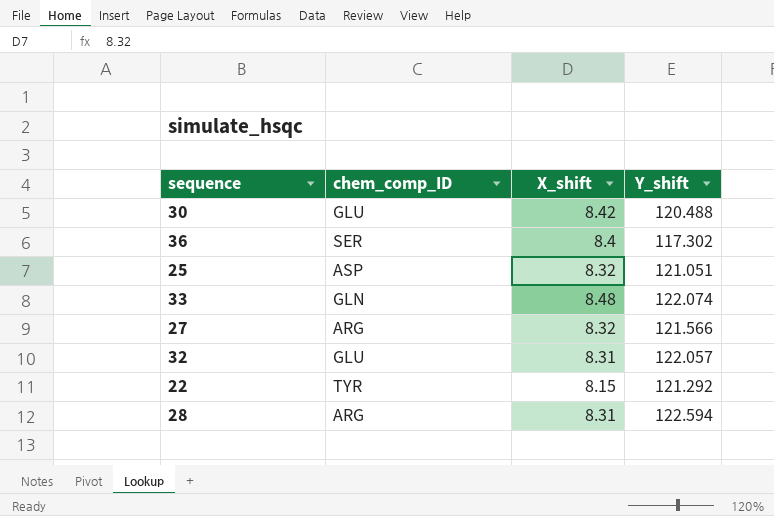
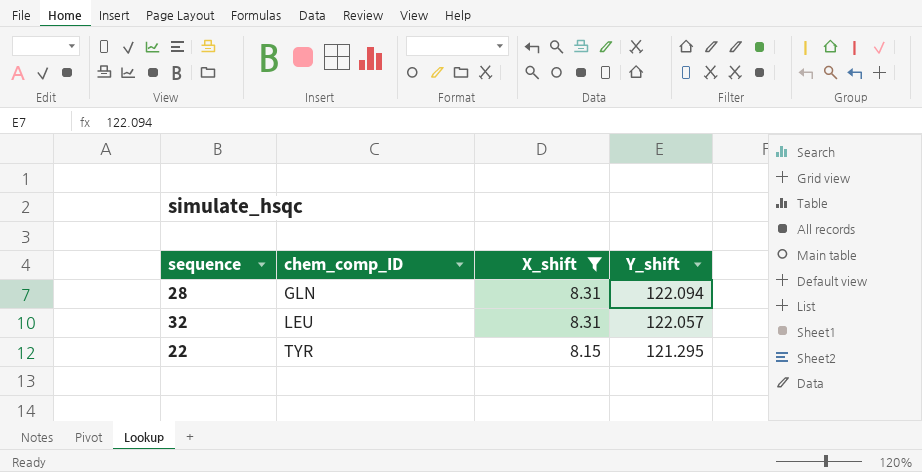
filter: none -> X_shift <= 8.31
row order: none -> chem_comp_ID ascending
28 | chem_comp_ID: ARG -> GLN
28 | Y_shift: 122.594 -> 122.094
32 | chem_comp_ID: GLU -> LEU
22 | Y_shift: 121.292 -> 121.295

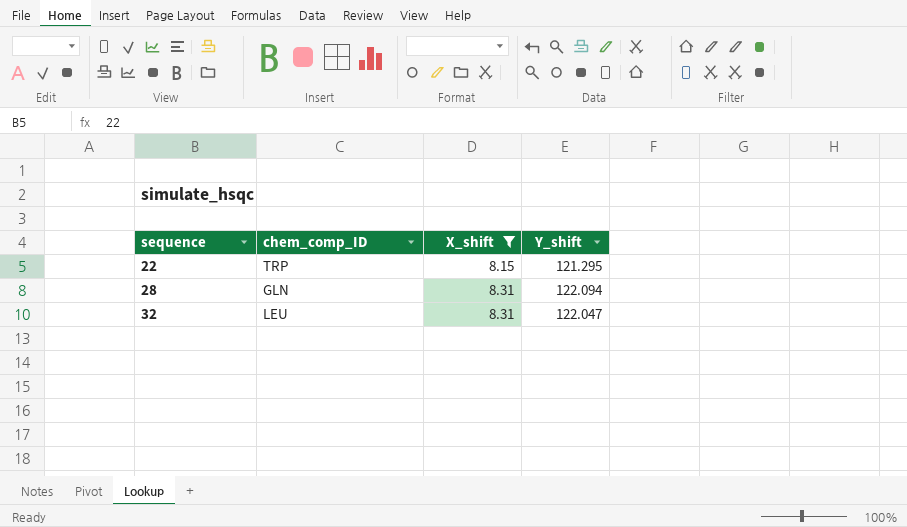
row order: chem_comp_ID ascending -> sequence ascending
22 | chem_comp_ID: TYR -> TRP
32 | Y_shift: 122.057 -> 122.047

